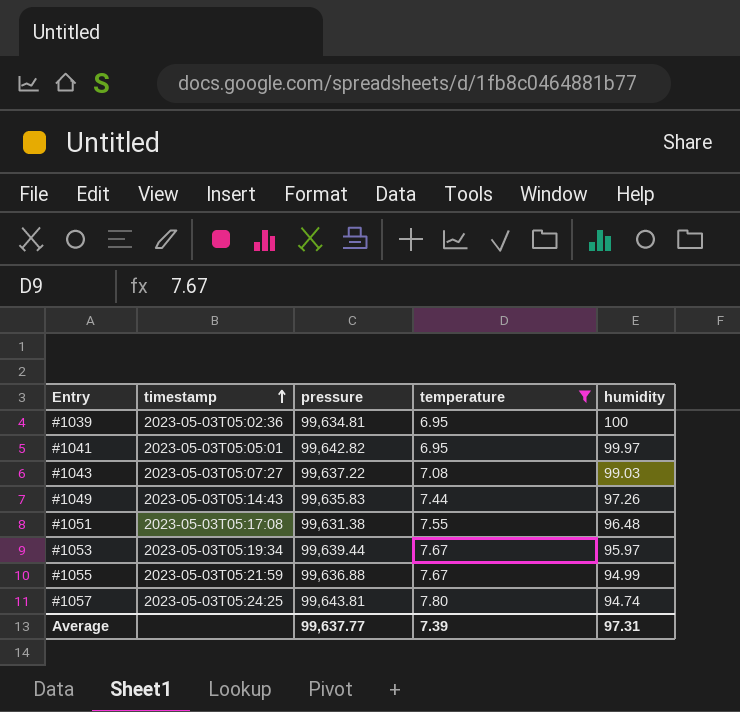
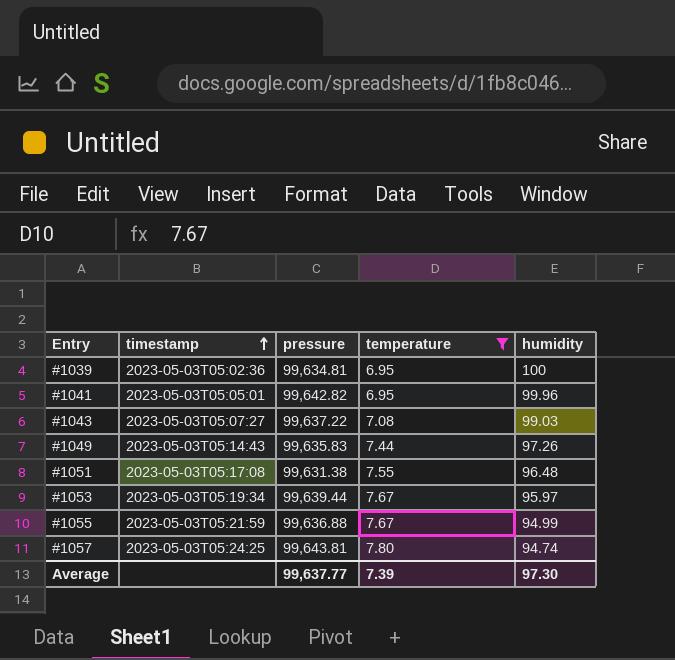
#1041 | humidity: 99.97 -> 99.96
Average | humidity: 97.31 -> 97.30

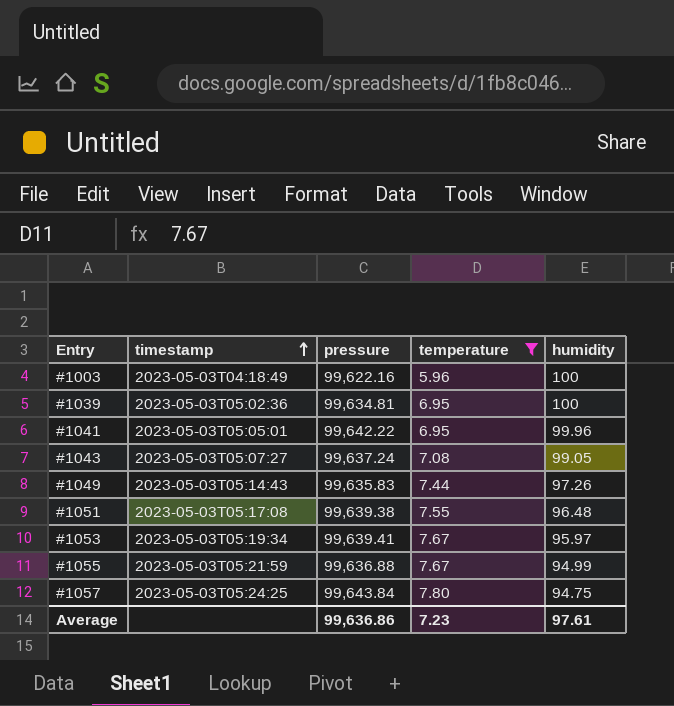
row #1003: none -> 2023-05-03T04:18:49 | 99,622.16 | 5.96 | 100
#1041 | pressure: 99,642.82 -> 99,642.22
#1043 | pressure: 99,637.22 -> 99,637.24
#1043 | humidity: 99.03 -> 99.05
#1051 | pressure: 99,631.38 -> 99,639.38
#1053 | pressure: 99,639.44 -> 99,639.41
#1057 | pressure: 99,643.81 -> 99,643.84
#1057 | humidity: 94.74 -> 94.75
Average | pressure: 99,637.77 -> 99,636.86
Average | temperature: 7.39 -> 7.23
Average | humidity: 97.30 -> 97.61

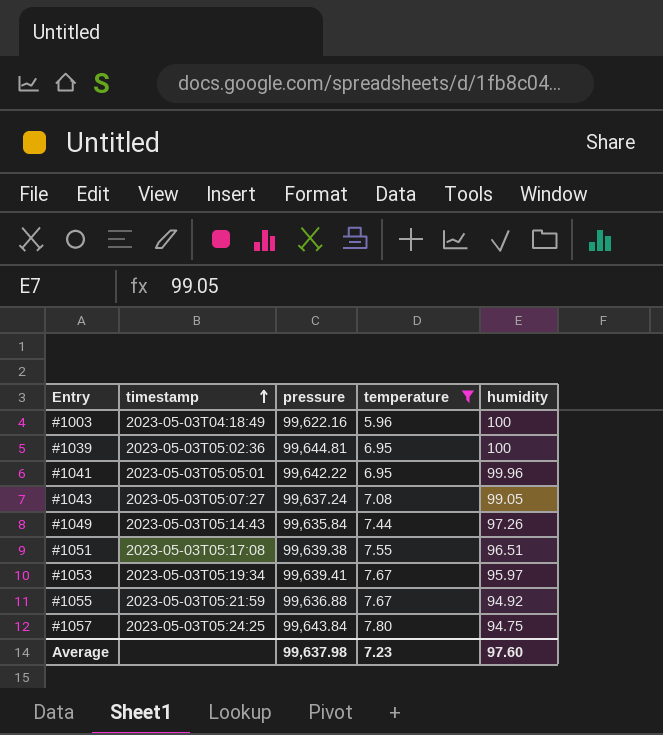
#1039 | pressure: 99,634.81 -> 99,644.81
#1049 | pressure: 99,635.83 -> 99,635.84
#1051 | humidity: 96.48 -> 96.51
#1055 | humidity: 94.99 -> 94.92
Average | pressure: 99,636.86 -> 99,637.98
Average | humidity: 97.61 -> 97.60

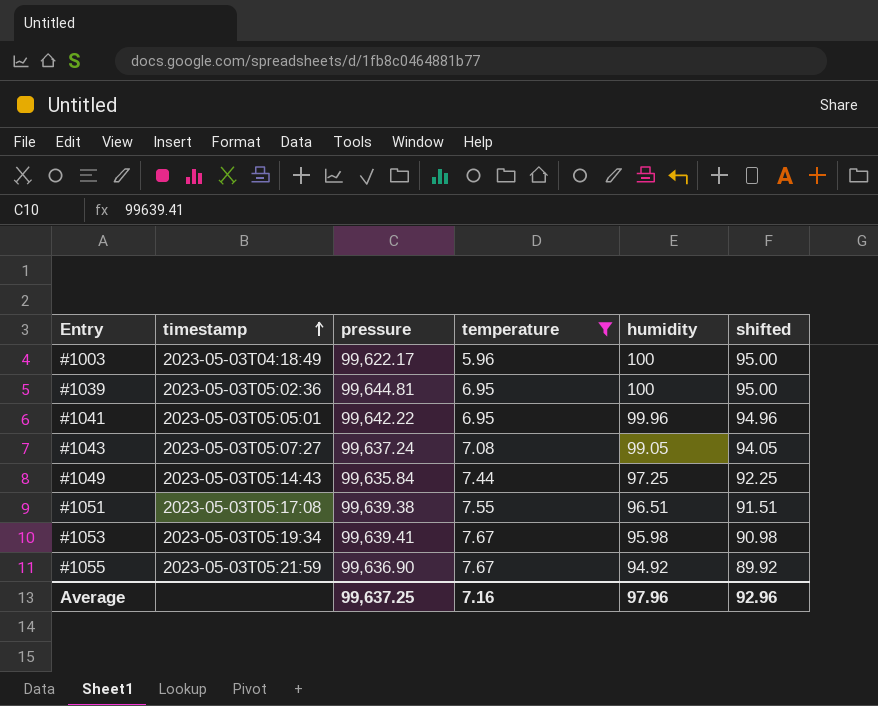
column shifted | formula: none -> [humidity] - 5
row #1057: 2023-05-03T05:24:25 | 99,643.84 | 7.80 | 94.75 -> none
#1003 | pressure: 99,622.16 -> 99,622.17
#1049 | humidity: 97.26 -> 97.25
#1053 | humidity: 95.97 -> 95.98
#1055 | pressure: 99,636.88 -> 99,636.90
Average | pressure: 99,637.98 -> 99,637.25
Average | temperature: 7.23 -> 7.16
Average | humidity: 97.60 -> 97.96

